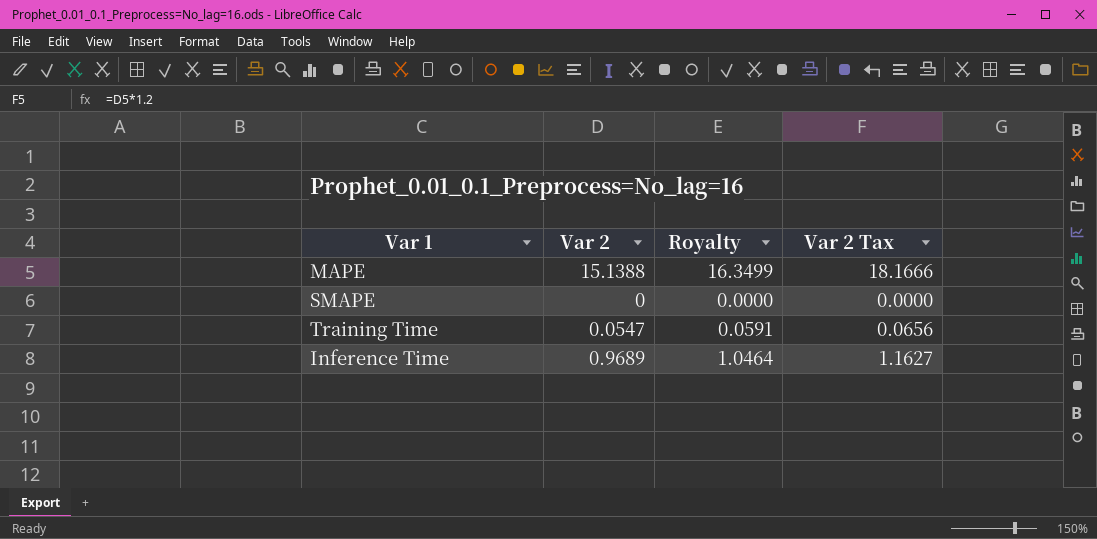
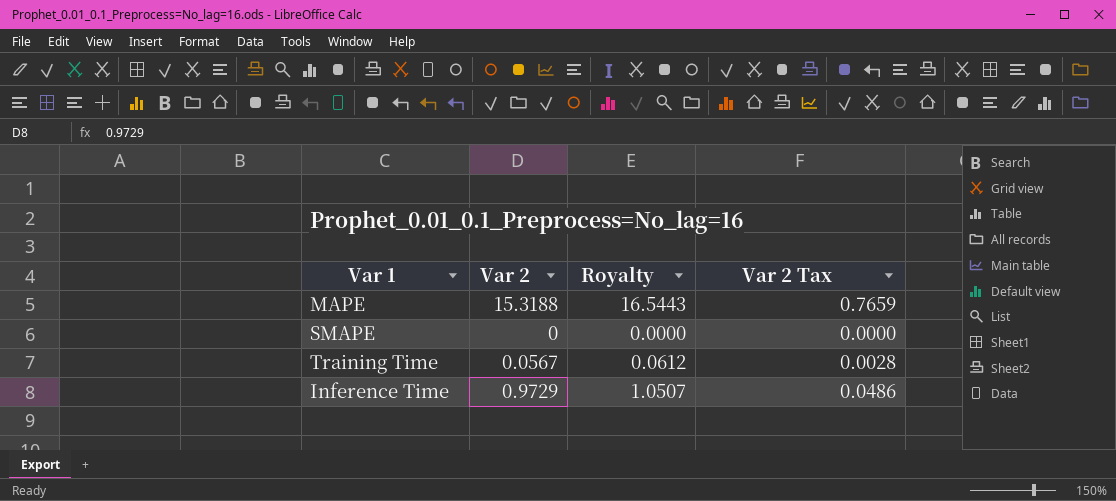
column Var 2 Tax | formula: [Var 2] * 1.2 -> [Var 2] * 0.05
MAPE | Var 2: 15.1388 -> 15.3188
MAPE | Royalty: 16.3499 -> 16.5443
Training Time | Var 2: 0.0547 -> 0.0567
Training Time | Royalty: 0.0591 -> 0.0612
Inference Time | Var 2: 0.9689 -> 0.9729
Inference Time | Royalty: 1.0464 -> 1.0507

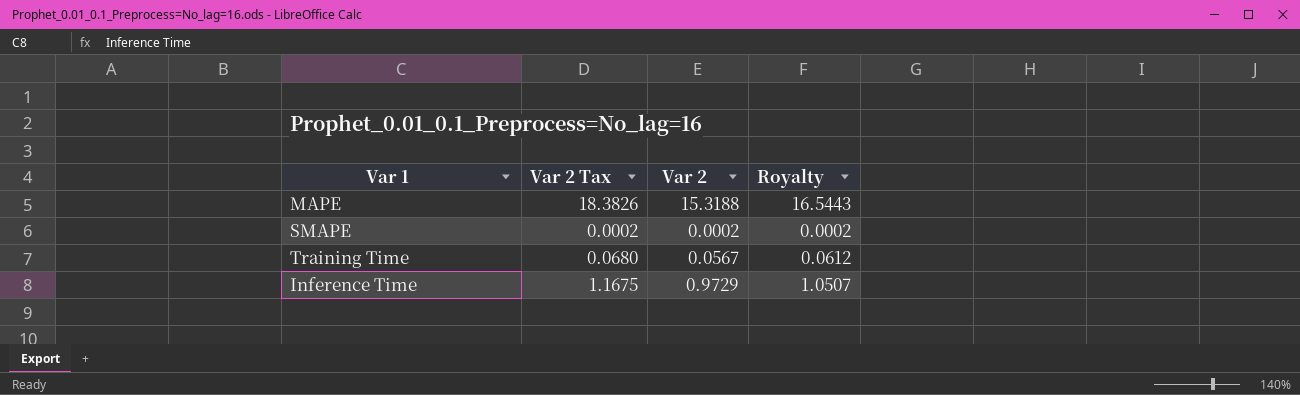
column Var 2 Tax | formula: [Var 2] * 0.05 -> [Var 2] * 1.2
column Var 2 Tax | position: 4 -> 2
SMAPE | Var 2: 0 -> 0.0002
SMAPE | Royalty: 0.0000 -> 0.0002

